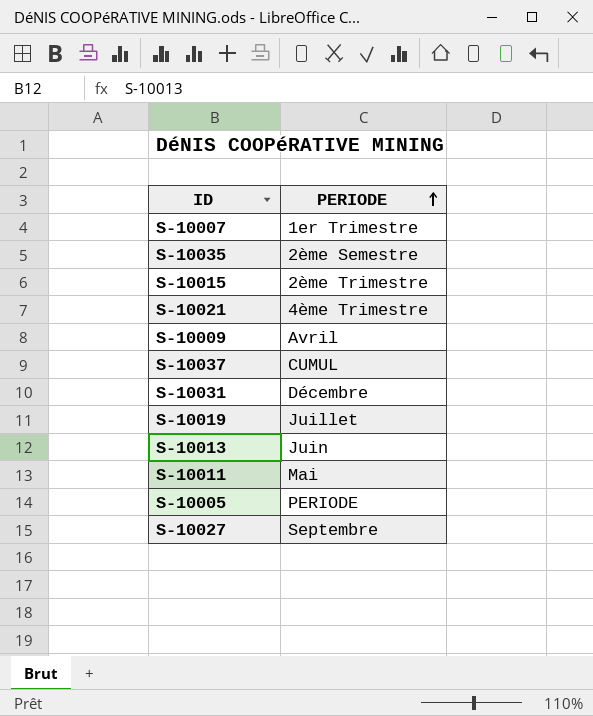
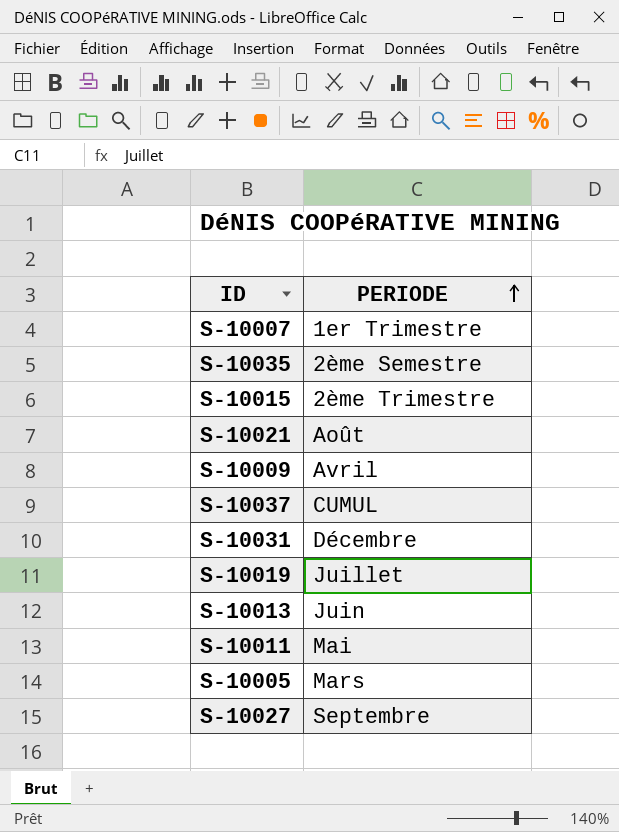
S-10021 | PERIODE: 4ème Trimestre -> Août
S-10005 | PERIODE: PERIODE -> Mars

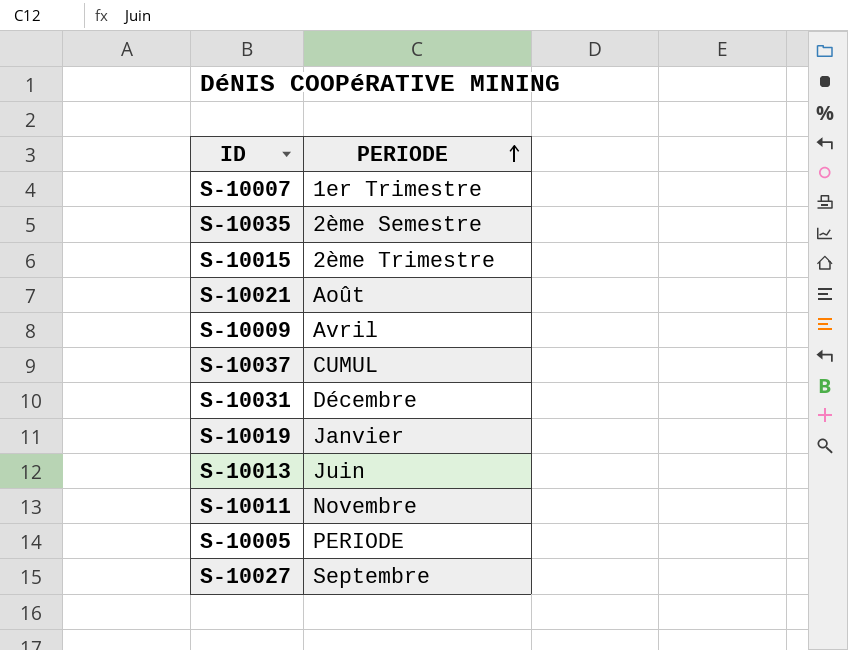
S-10019 | PERIODE: Juillet -> Janvier
S-10011 | PERIODE: Mai -> Novembre
S-10005 | PERIODE: Mars -> PERIODE

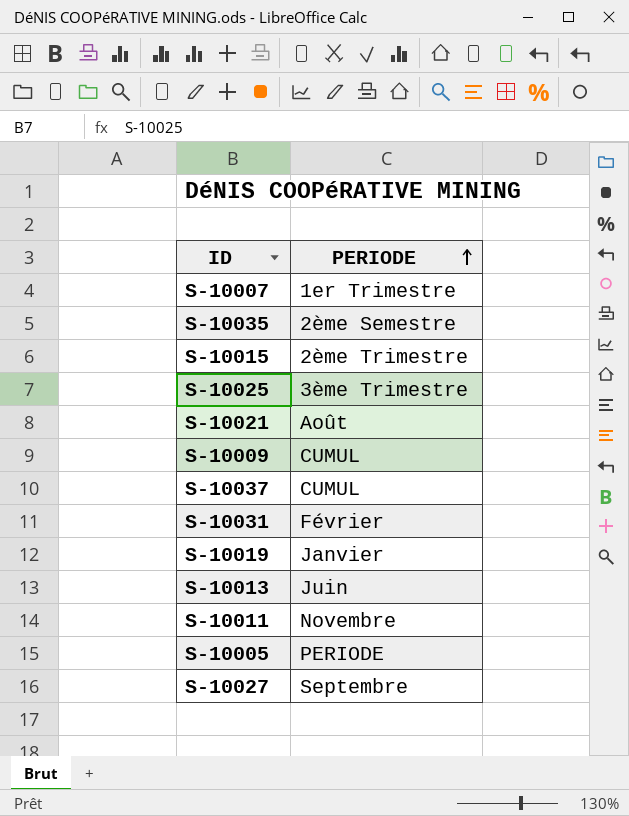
row S-10025: none -> 3ème Trimestre
S-10009 | PERIODE: Avril -> CUMUL
S-10031 | PERIODE: Décembre -> Février

